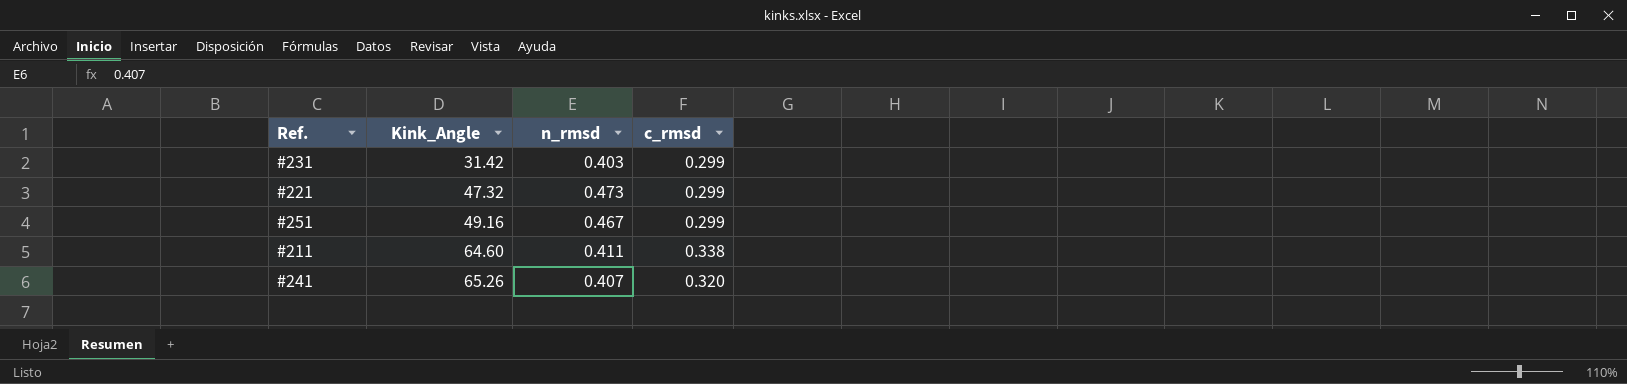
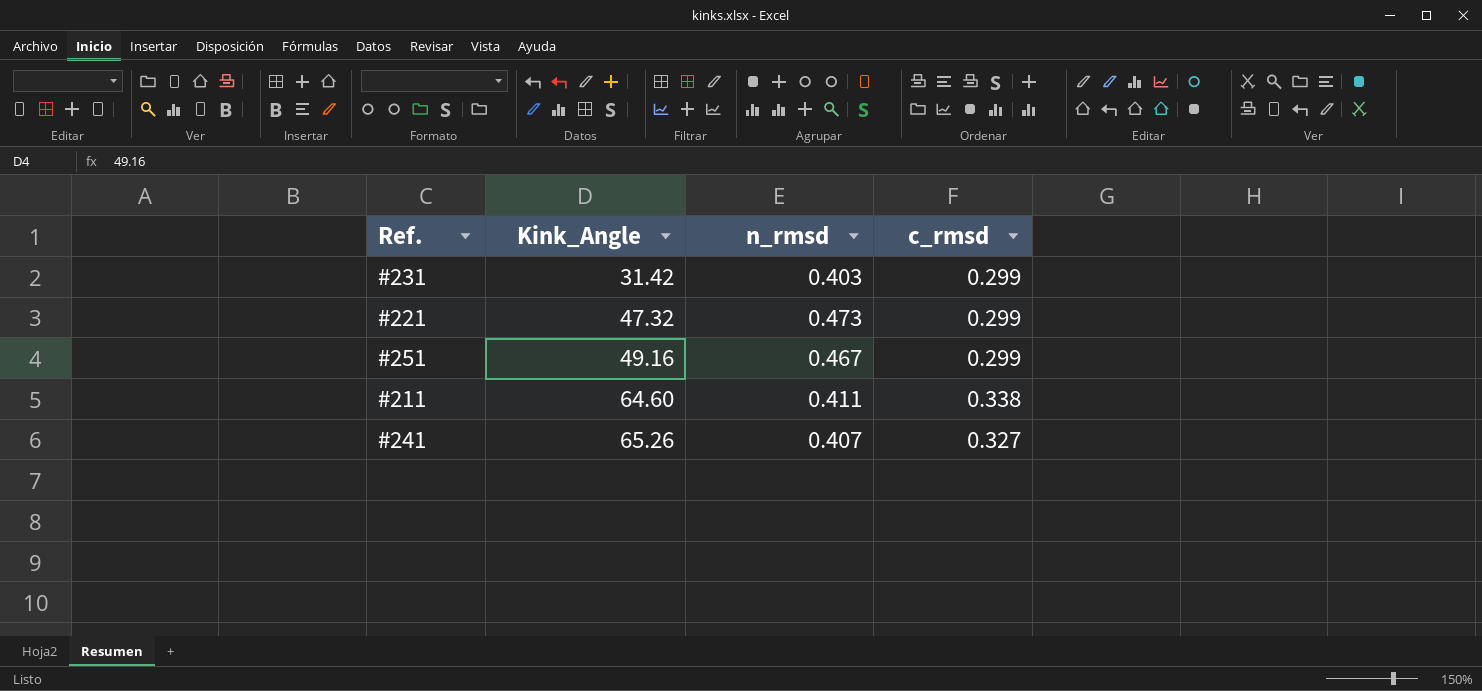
#241 | c_rmsd: 0.320 -> 0.327

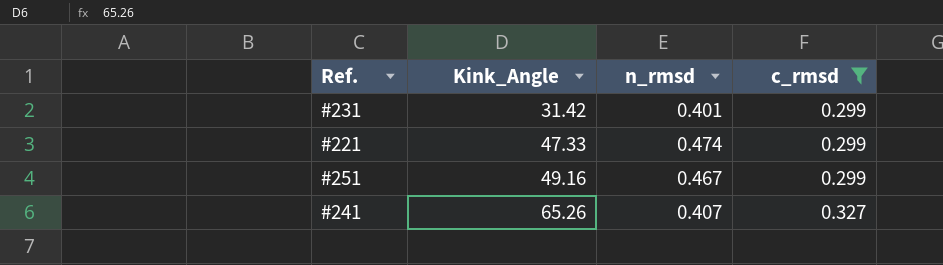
filter: none -> c_rmsd != 0.338
#231 | n_rmsd: 0.403 -> 0.401
#221 | Kink_Angle: 47.32 -> 47.33
#221 | n_rmsd: 0.473 -> 0.474

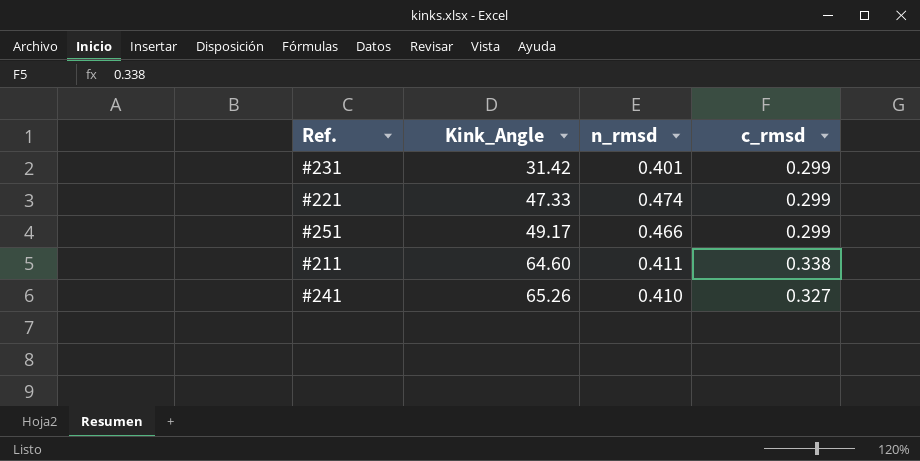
filter: c_rmsd != 0.338 -> none
#251 | Kink_Angle: 49.16 -> 49.17
#251 | n_rmsd: 0.467 -> 0.466
#241 | n_rmsd: 0.407 -> 0.410

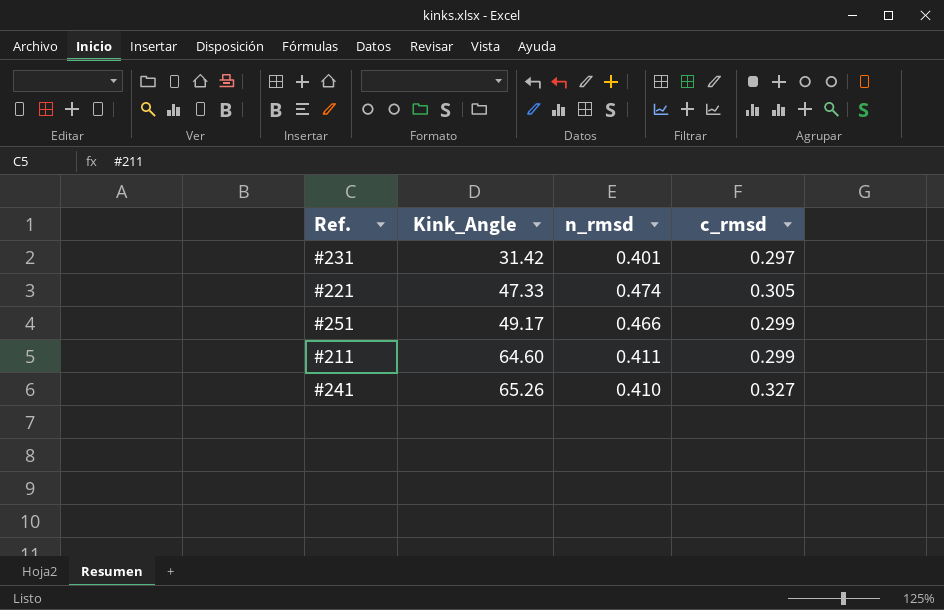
#231 | c_rmsd: 0.299 -> 0.297
#221 | c_rmsd: 0.299 -> 0.305
#211 | c_rmsd: 0.338 -> 0.299

